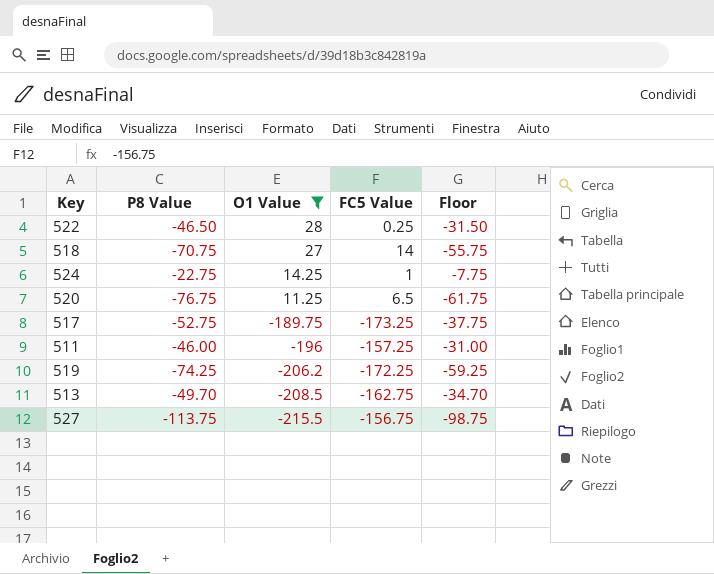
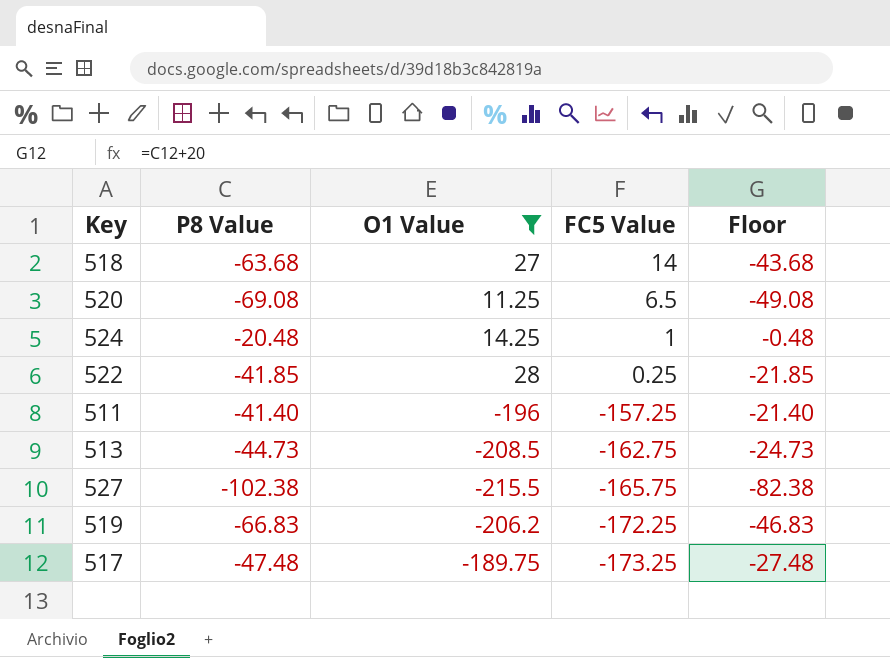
row order: O1 Value descending -> FC5 Value descending
column Floor | formula: [P8 Value] + 15 -> [P8 Value] + 20
518 | P8 Value: -70.75 -> -63.68
520 | P8 Value: -76.75 -> -69.08
524 | P8 Value: -22.75 -> -20.48
522 | P8 Value: -46.50 -> -41.85
511 | P8 Value: -46.00 -> -41.40
513 | P8 Value: -49.70 -> -44.73
527 | P8 Value: -113.75 -> -102.38
527 | FC5 Value: -156.75 -> -165.75
519 | P8 Value: -74.25 -> -66.83
517 | P8 Value: -52.75 -> -47.48

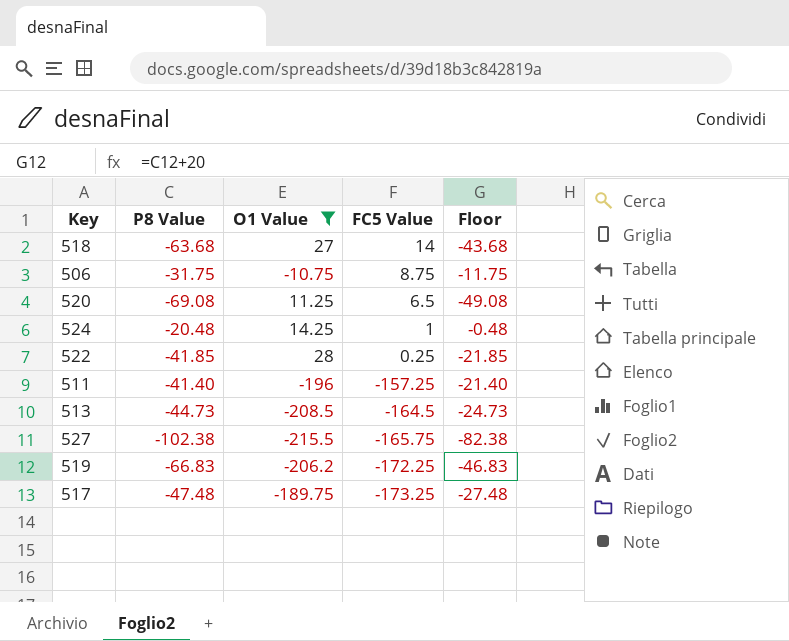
row 506: none -> -31.75 | -10.75 | 8.75 | -11.75
513 | FC5 Value: -162.75 -> -164.5

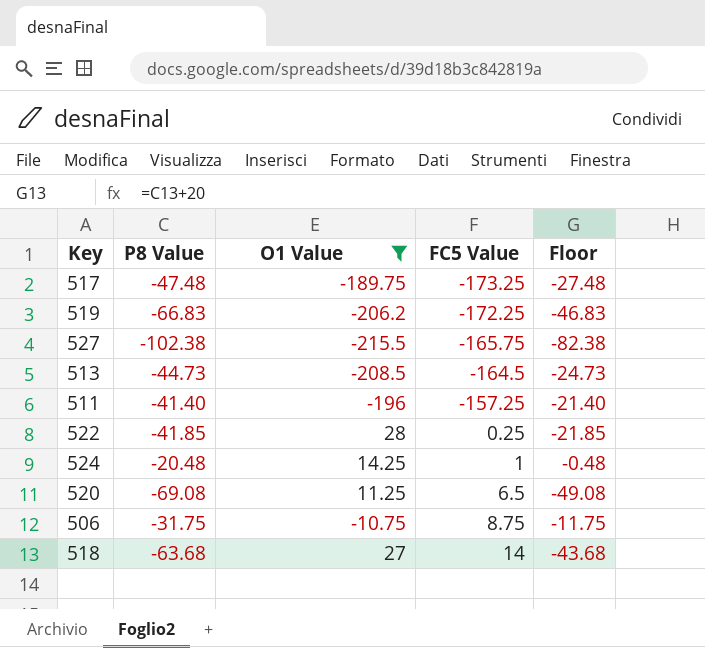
row order: FC5 Value descending -> FC5 Value ascending

